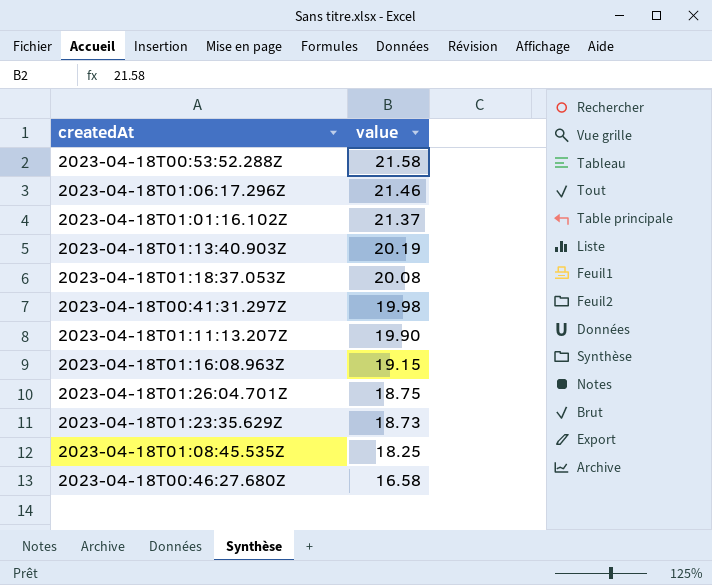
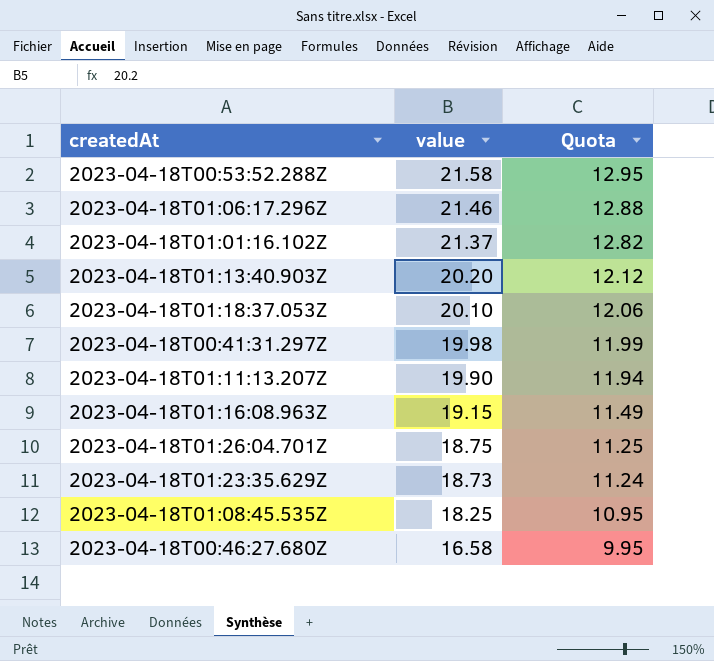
column Quota | formula: none -> [value] * 0.6
2023-04-18T01:13:40.903Z | value: 20.19 -> 20.20
2023-04-18T01:18:37.053Z | value: 20.08 -> 20.10

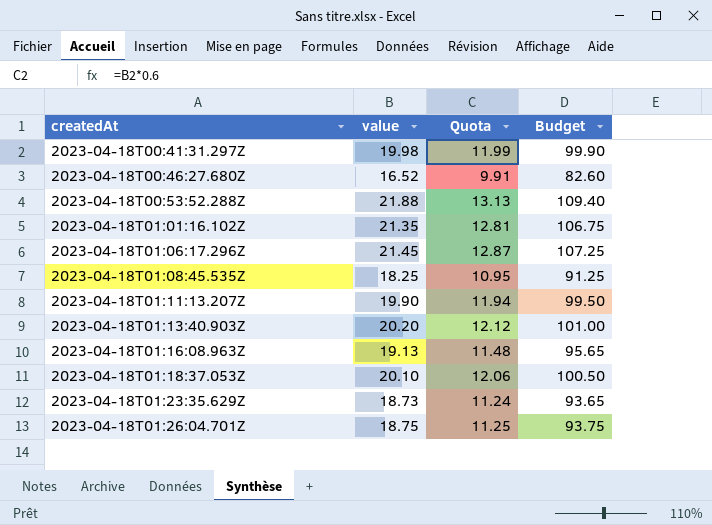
row order: value descending -> createdAt ascending
column Budget | formula: none -> [value] * 5
2023-04-18T00:46:27.680Z | value: 16.58 -> 16.52
2023-04-18T00:46:27.680Z | Quota: 9.95 -> 9.91
2023-04-18T00:53:52.288Z | value: 21.58 -> 21.88
2023-04-18T00:53:52.288Z | Quota: 12.95 -> 13.13
2023-04-18T01:01:16.102Z | value: 21.37 -> 21.35
2023-04-18T01:01:16.102Z | Quota: 12.82 -> 12.81
2023-04-18T01:06:17.296Z | value: 21.46 -> 21.45
2023-04-18T01:06:17.296Z | Quota: 12.88 -> 12.87
2023-04-18T01:16:08.963Z | value: 19.15 -> 19.13
2023-04-18T01:16:08.963Z | Quota: 11.49 -> 11.48

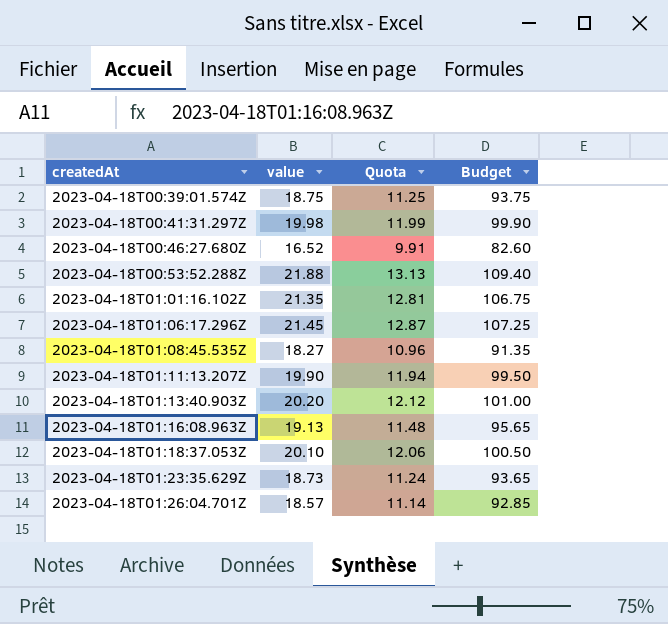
row 2023-04-18T00:39:01.574Z: none -> 18.75 | 11.25 | 93.75
2023-04-18T01:08:45.535Z | value: 18.25 -> 18.27
2023-04-18T01:08:45.535Z | Quota: 10.95 -> 10.96
2023-04-18T01:08:45.535Z | Budget: 91.25 -> 91.35
2023-04-18T01:26:04.701Z | value: 18.75 -> 18.57
2023-04-18T01:26:04.701Z | Quota: 11.25 -> 11.14
2023-04-18T01:26:04.701Z | Budget: 93.75 -> 92.85

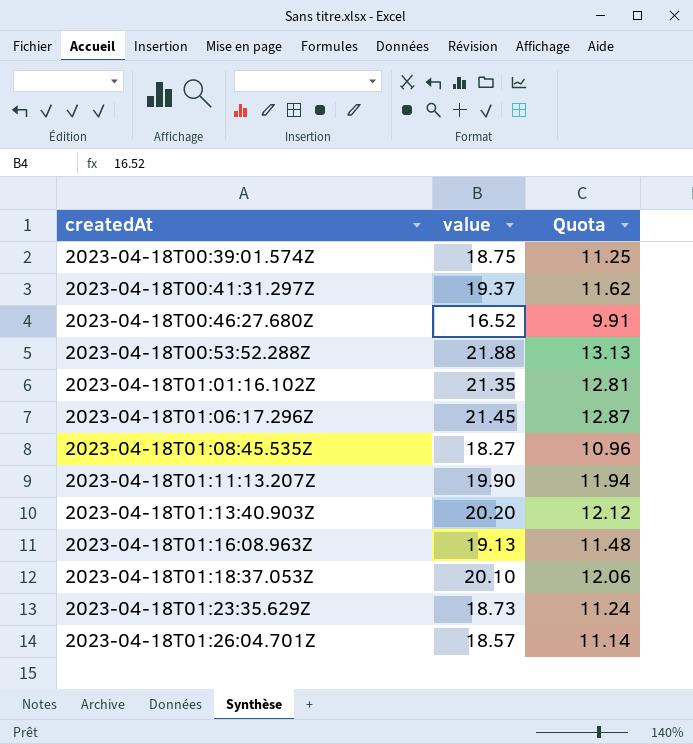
column Budget | formula: [value] * 5 -> none
2023-04-18T00:41:31.297Z | value: 19.98 -> 19.37
2023-04-18T00:41:31.297Z | Quota: 11.99 -> 11.62

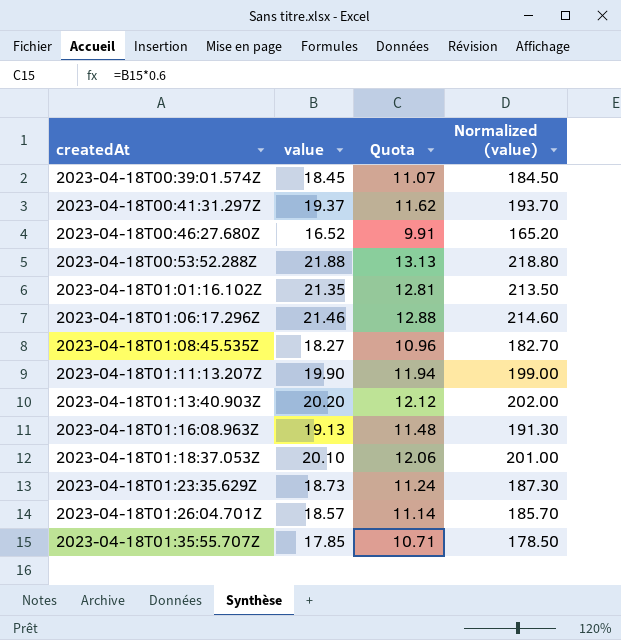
column Normalized (value) | formula: none -> [value] * 10
2023-04-18T00:39:01.574Z | value: 18.75 -> 18.45
2023-04-18T00:39:01.574Z | Quota: 11.25 -> 11.07
2023-04-18T01:06:17.296Z | value: 21.45 -> 21.46
2023-04-18T01:06:17.296Z | Quota: 12.87 -> 12.88
row 2023-04-18T01:35:55.707Z: none -> 17.85 | 10.71 | 178.50

